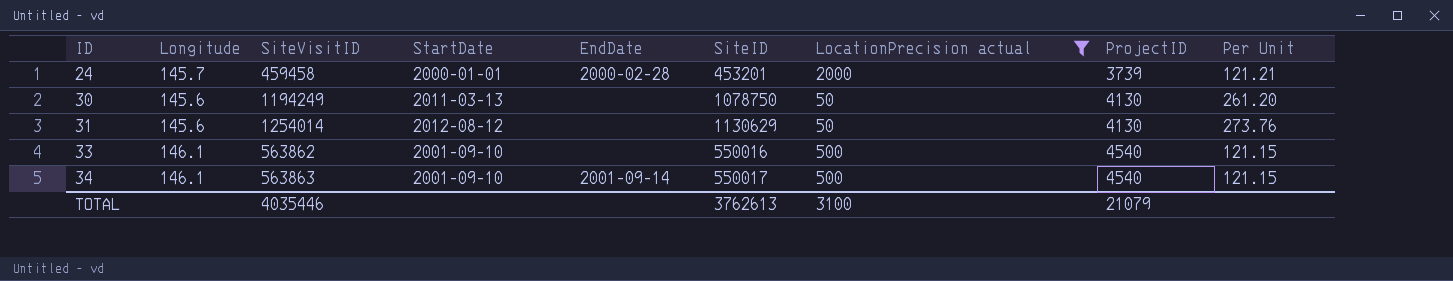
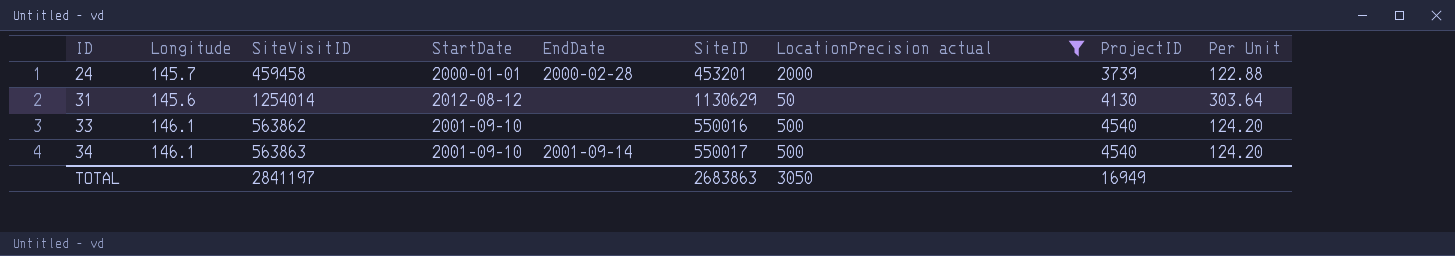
column Per Unit | formula: [SiteID] / [ProjectID] -> [SiteVisitID] / [ProjectID]
row 30: 145.6 | 1194249 | 2011-03-13 | none | 1078750 | 50 | 4130 | 261.20 -> none
TOTAL | SiteVisitID: 4035446 -> 2841197
TOTAL | SiteID: 3762613 -> 2683863
TOTAL | LocationPrecision actual: 3100 -> 3050
TOTAL | ProjectID: 21079 -> 16949

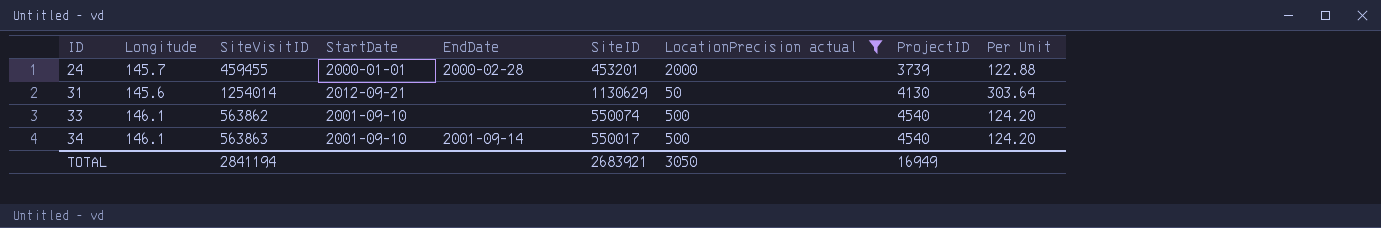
24 | SiteVisitID: 459458 -> 459455
31 | StartDate: 2012-08-12 -> 2012-09-21
33 | SiteID: 550016 -> 550074
TOTAL | SiteVisitID: 2841197 -> 2841194
TOTAL | SiteID: 2683863 -> 2683921

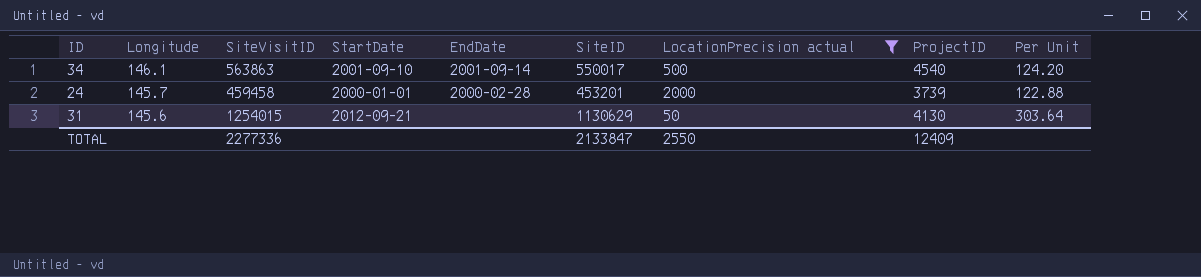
row order: ID ascending -> Longitude descending
row 33: 146.1 | 563862 | 2001-09-10 | none | 550074 | 500 | 4540 | 124.20 -> none
24 | SiteVisitID: 459455 -> 459458
31 | SiteVisitID: 1254014 -> 1254015
TOTAL | SiteVisitID: 2841194 -> 2277336
TOTAL | SiteID: 2683921 -> 2133847
TOTAL | LocationPrecision actual: 3050 -> 2550
TOTAL | ProjectID: 16949 -> 12409

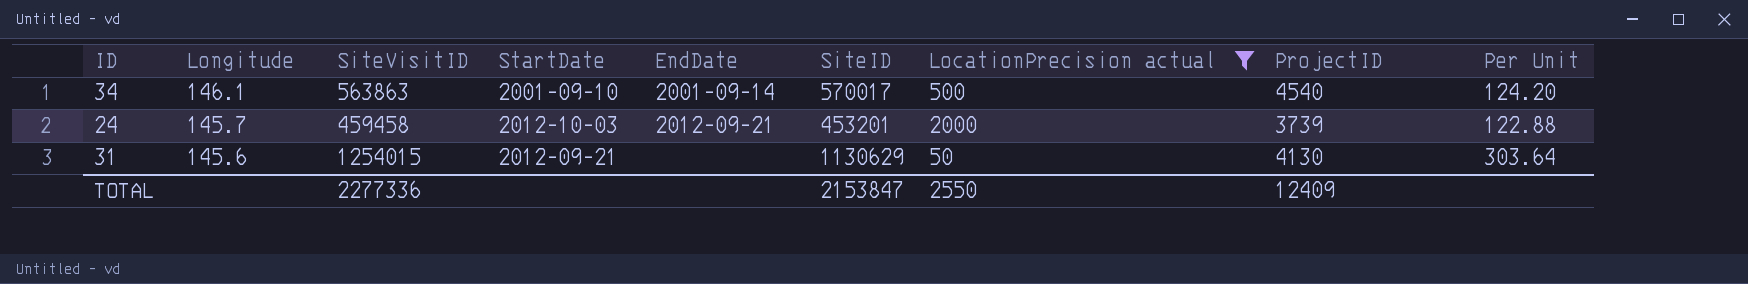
34 | SiteID: 550017 -> 570017
24 | StartDate: 2000-01-01 -> 2012-10-03
24 | EndDate: 2000-02-28 -> 2012-09-21
TOTAL | SiteID: 2133847 -> 2153847

